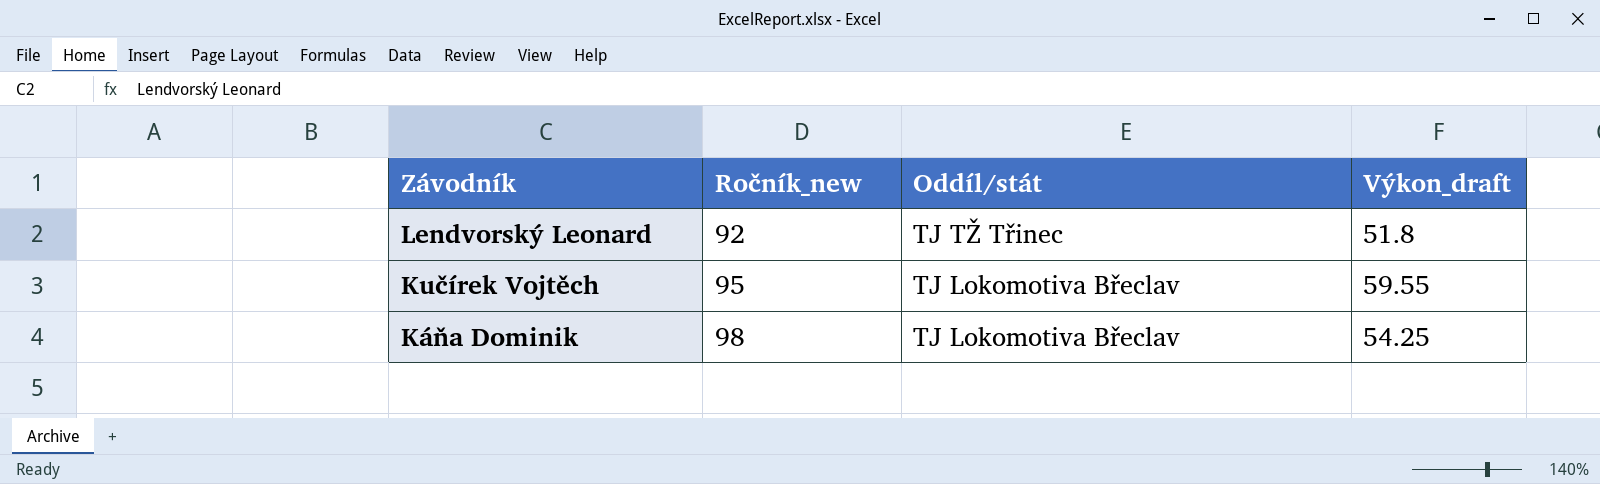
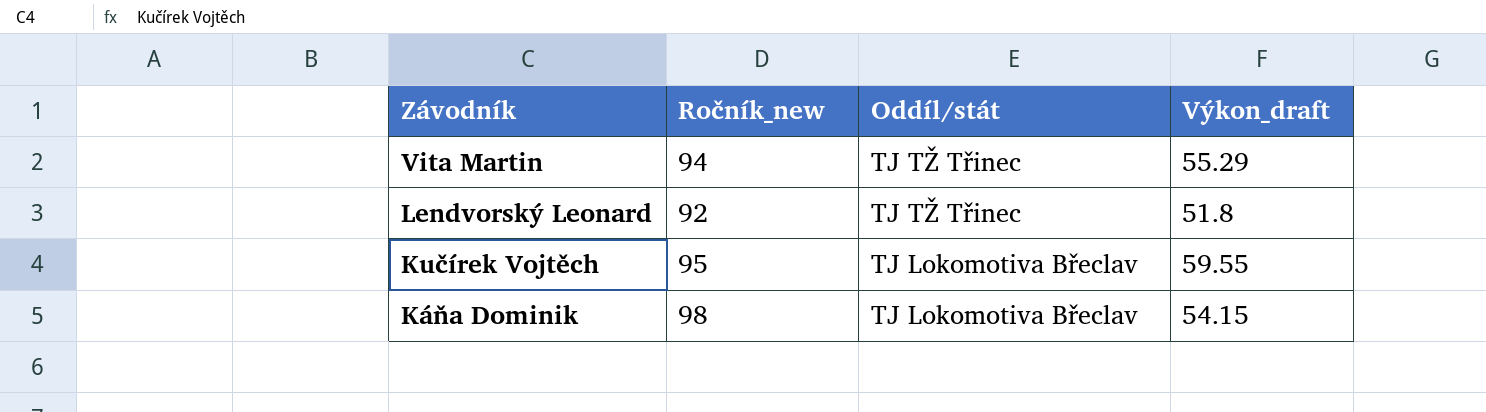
row Vita Martin: none -> 94 | TJ TŽ Třinec | 55.29
Káňa Dominik | Výkon_draft: 54.25 -> 54.15

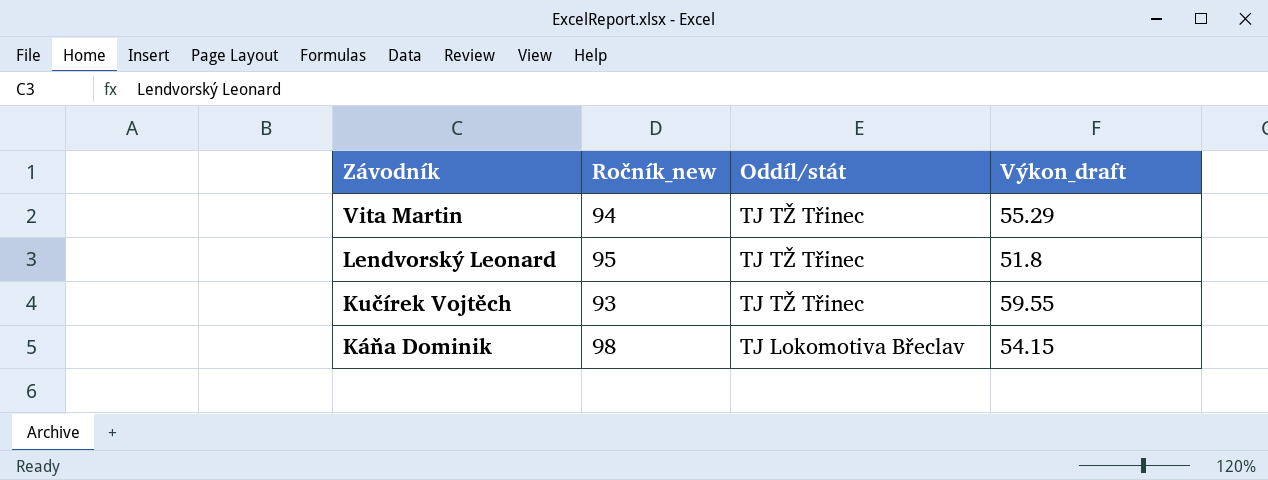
Lendvorský Leonard | Ročník_new: 92 -> 95
Kučírek Vojtěch | Ročník_new: 95 -> 93
Kučírek Vojtěch | Oddíl/stát: TJ Lokomotiva Břeclav -> TJ TŽ Třinec

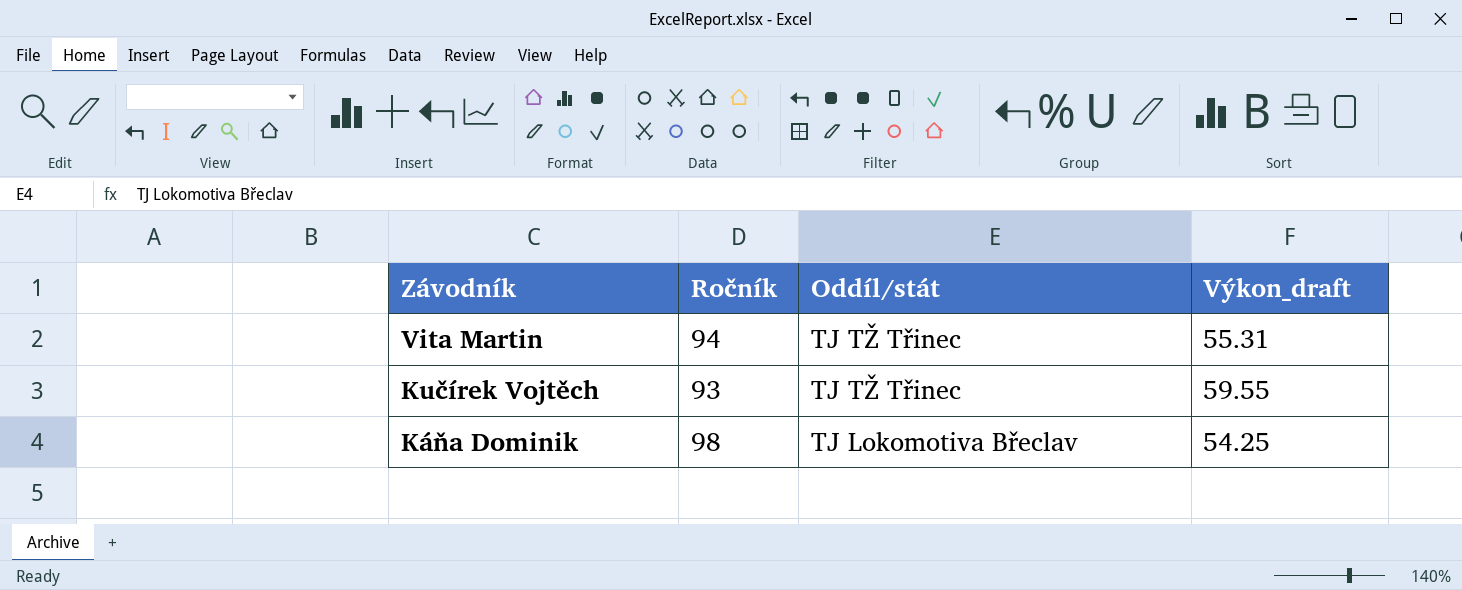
column name: Ročník_new -> Ročník
row Lendvorský Leonard: 95 | TJ TŽ Třinec | 51.8 -> none
Vita Martin | Výkon_draft: 55.29 -> 55.31
Káňa Dominik | Výkon_draft: 54.15 -> 54.25

